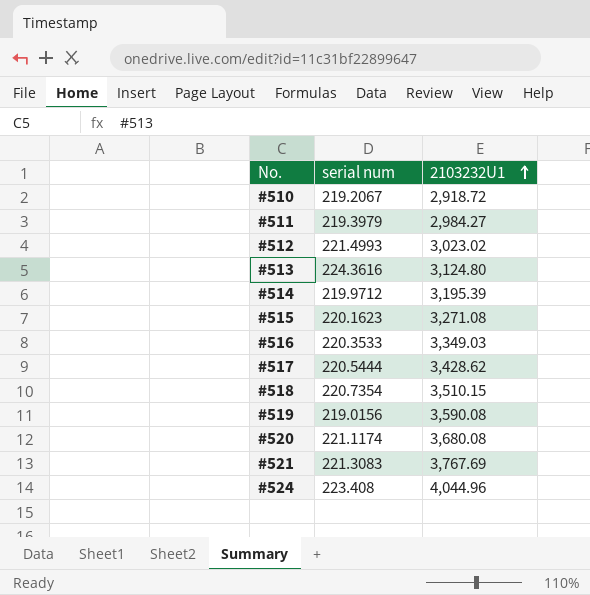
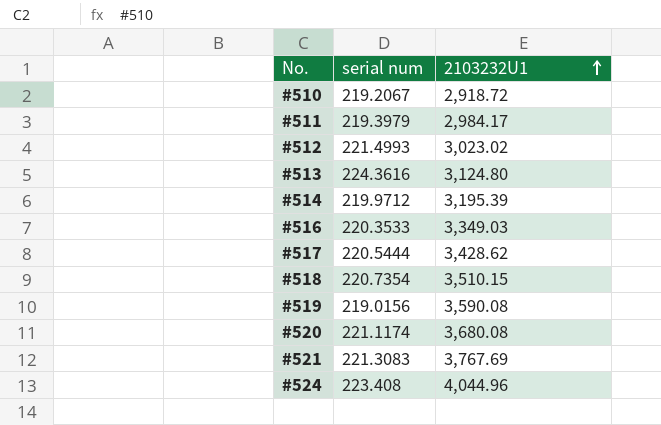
row #515: 220.1623 | 3,271.08 -> none
#511 | 2103232U1: 2,984.27 -> 2,984.17

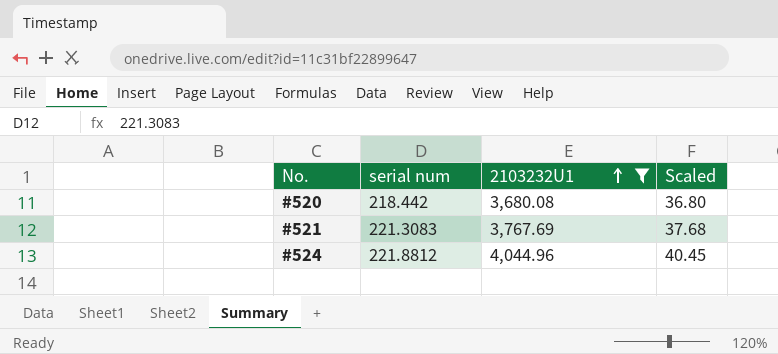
filter: none -> 2103232U1 >= 3,680.08
column Scaled | formula: none -> [2103232U1] * 0.01
#520 | serial num: 221.1174 -> 218.442
#524 | serial num: 223.408 -> 221.8812

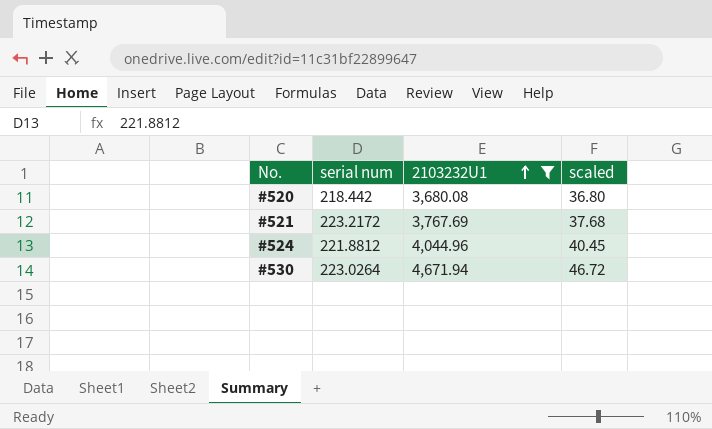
column name: Scaled -> scaled
#521 | serial num: 221.3083 -> 223.2172
row #530: none -> 223.0264 | 4,671.94 | 46.72

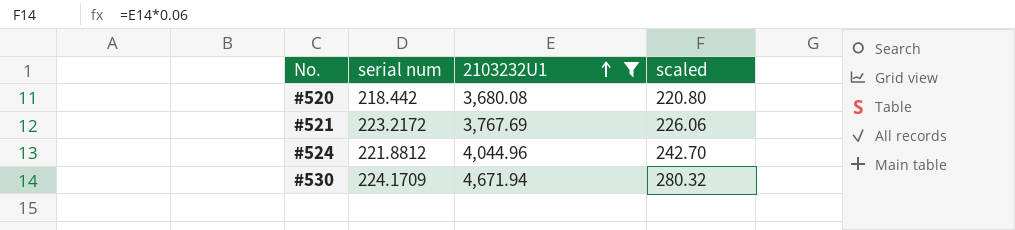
column scaled | formula: [2103232U1] * 0.01 -> [2103232U1] * 0.06
#530 | serial num: 223.0264 -> 224.1709

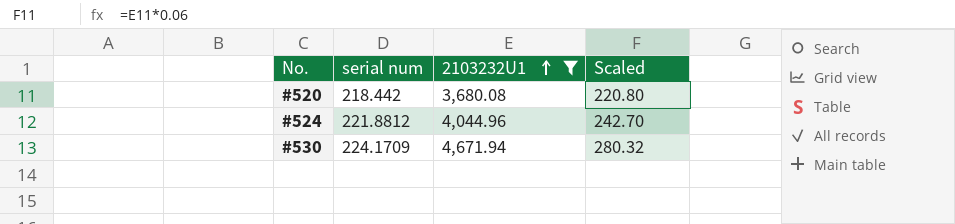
column name: scaled -> Scaled
row #521: 223.2172 | 3,767.69 | 226.06 -> none

